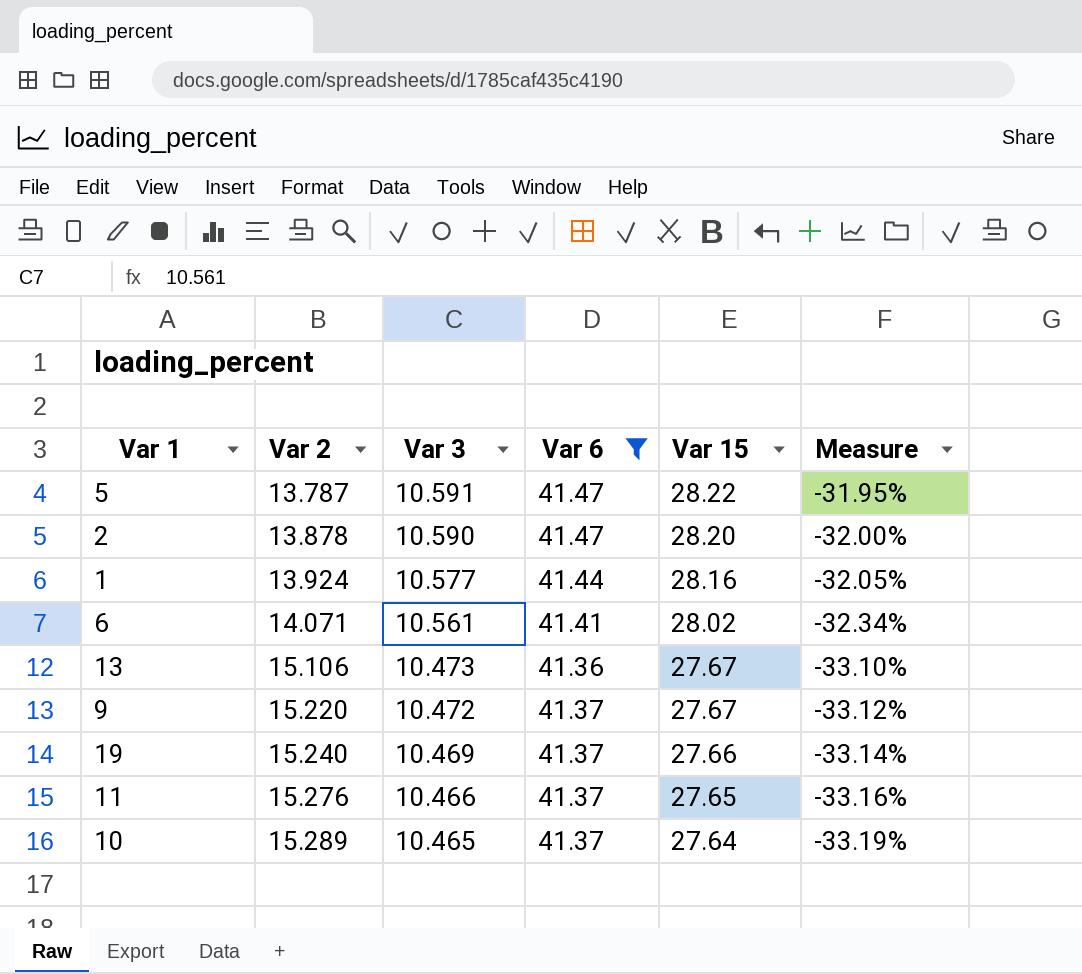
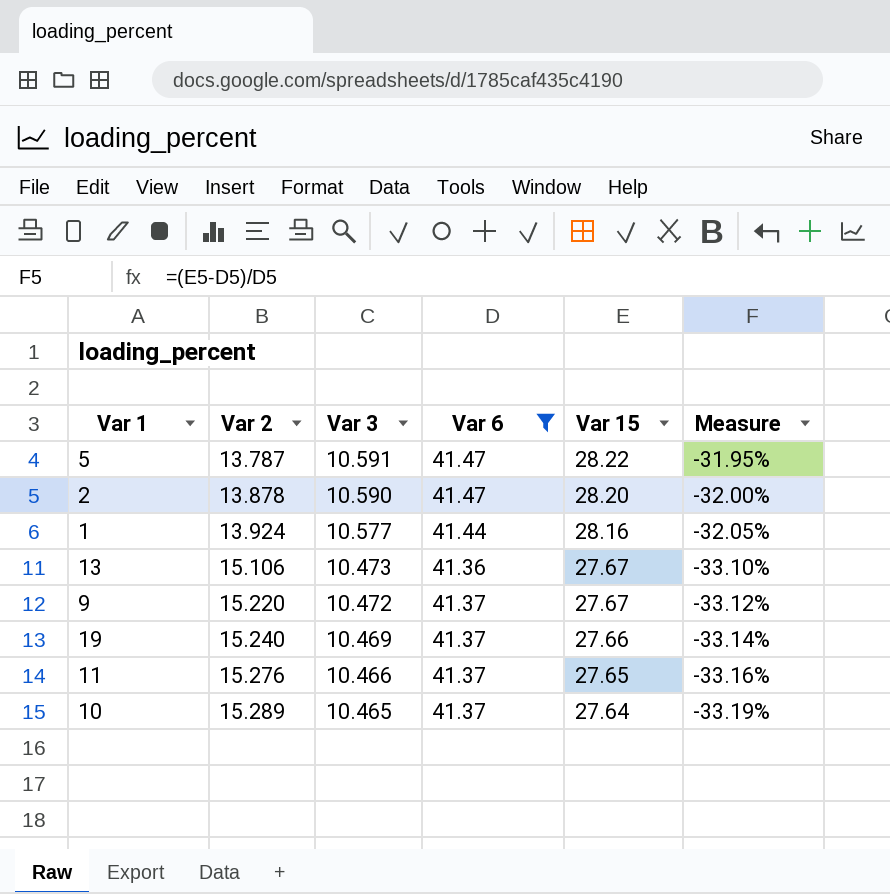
row 6: 14.071 | 10.561 | 41.41 | 28.02 | -32.34% -> none

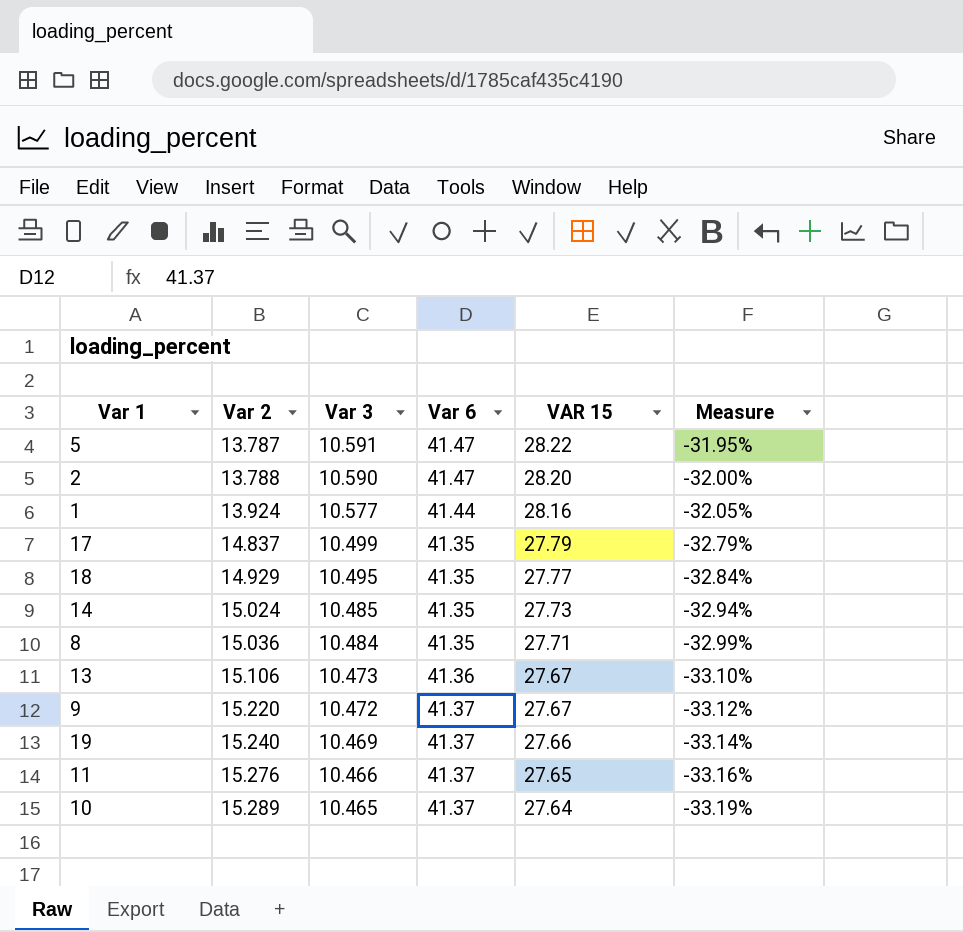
filter: Var 6 != 41.35 -> none
column name: Var 15 -> VAR 15
2 | Var 2: 13.878 -> 13.788

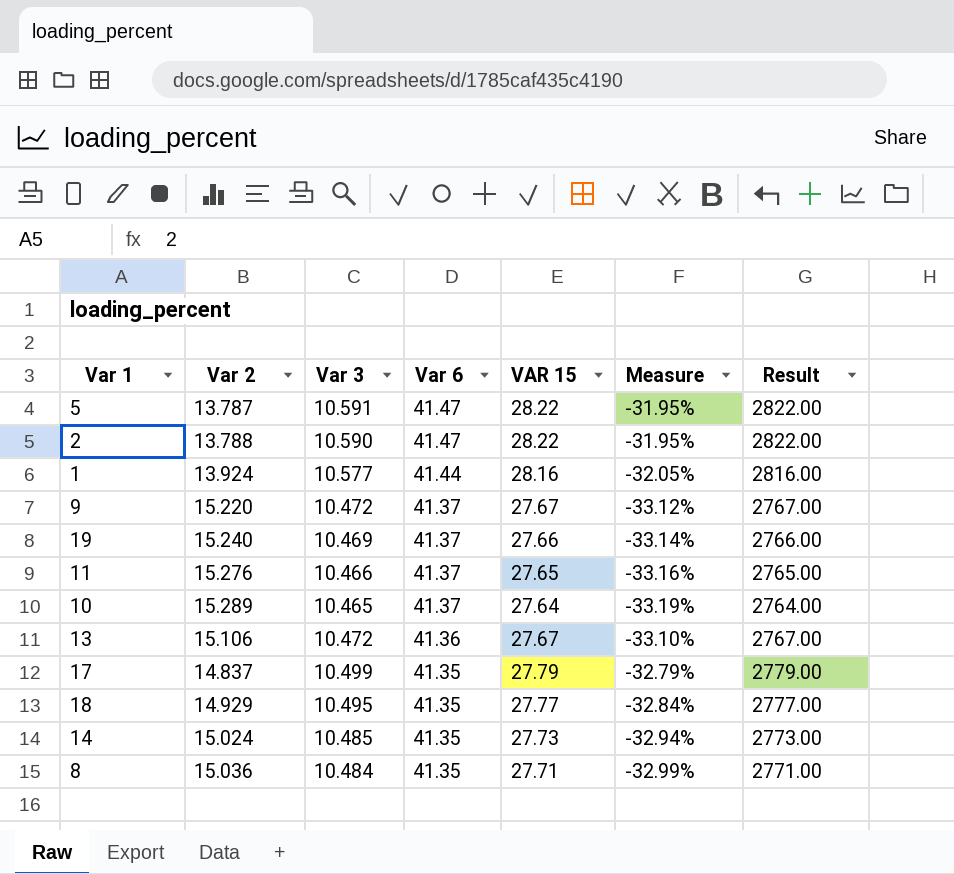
row order: Var 2 ascending -> Var 6 descending
column Result | formula: none -> [VAR 15] * 100
2 | VAR 15: 28.20 -> 28.22
2 | Measure: -32.00% -> -31.95%
13 | Var 3: 10.473 -> 10.472

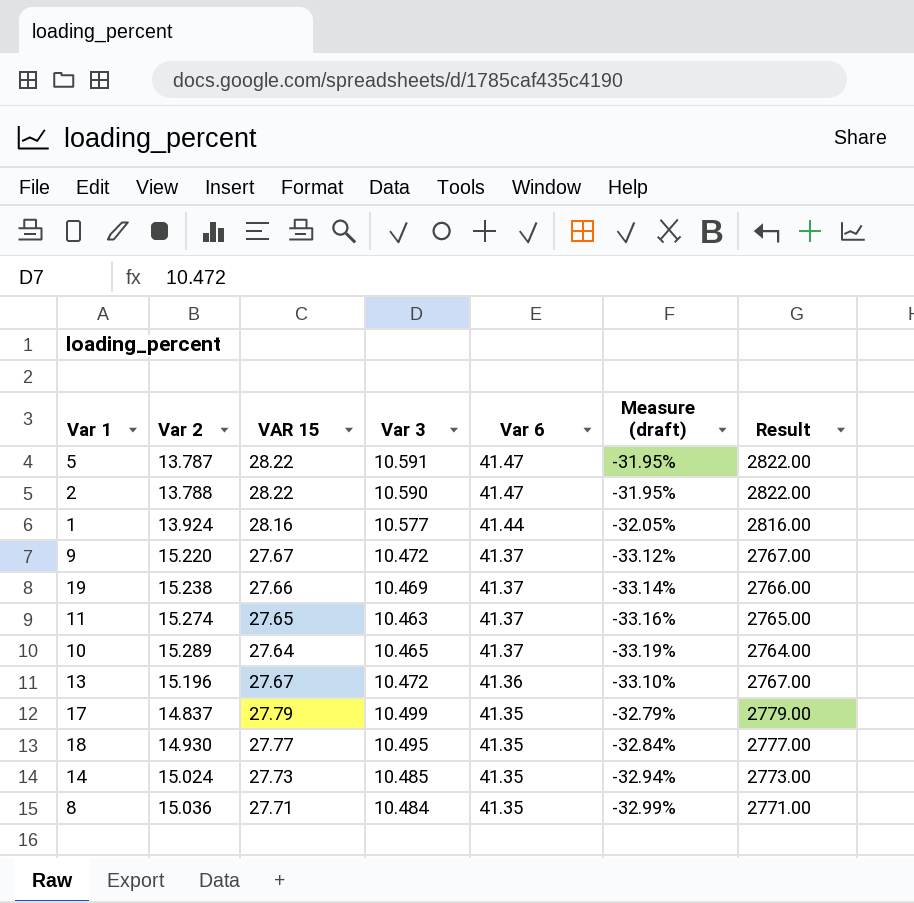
column VAR 15 | position: 5 -> 3
column name: Measure -> Measure (draft)
19 | Var 2: 15.240 -> 15.238
11 | Var 2: 15.276 -> 15.274
11 | Var 3: 10.466 -> 10.463
13 | Var 2: 15.106 -> 15.196
18 | Var 2: 14.929 -> 14.930

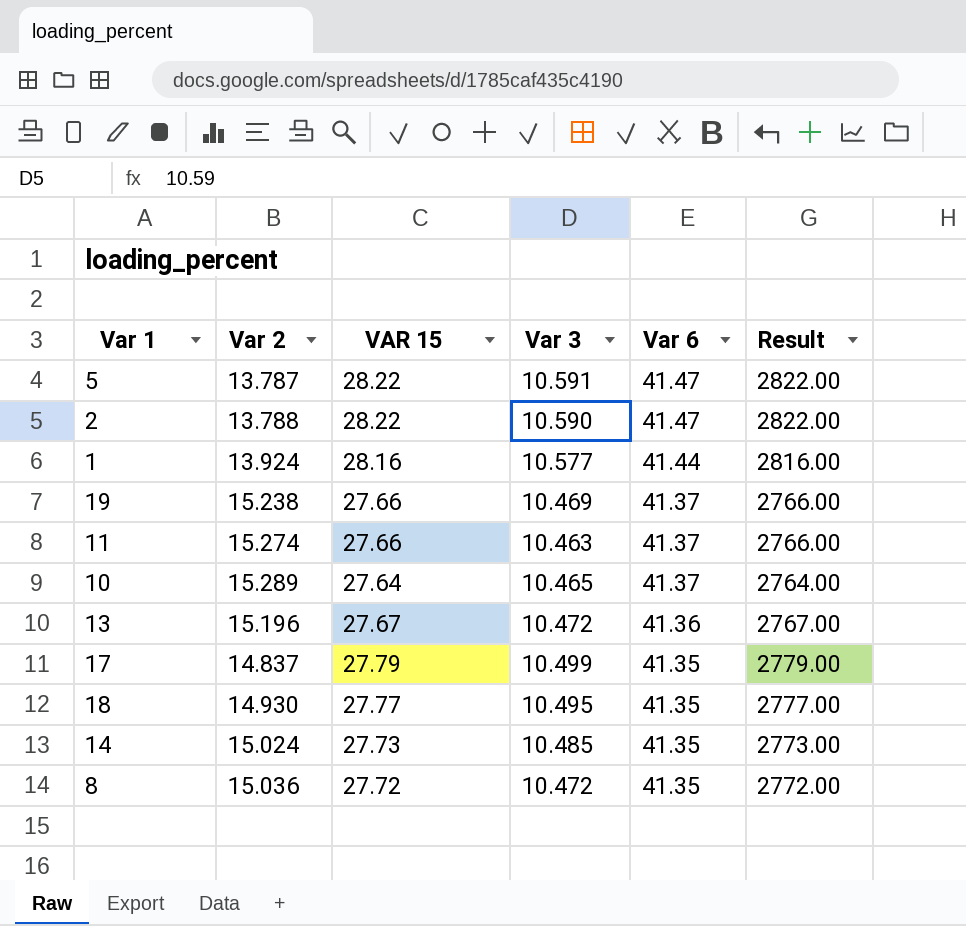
column Measure (draft) | formula: ([VAR 15] - [Var 6]) / [Var 6] -> none
row 9: 15.220 | 27.67 | 10.472 | 41.37 | -33.12% | 2767.00 -> none
11 | VAR 15: 27.65 -> 27.66
11 | Result: 2765.00 -> 2766.00
8 | VAR 15: 27.71 -> 27.72
8 | Var 3: 10.484 -> 10.472
8 | Result: 2771.00 -> 2772.00

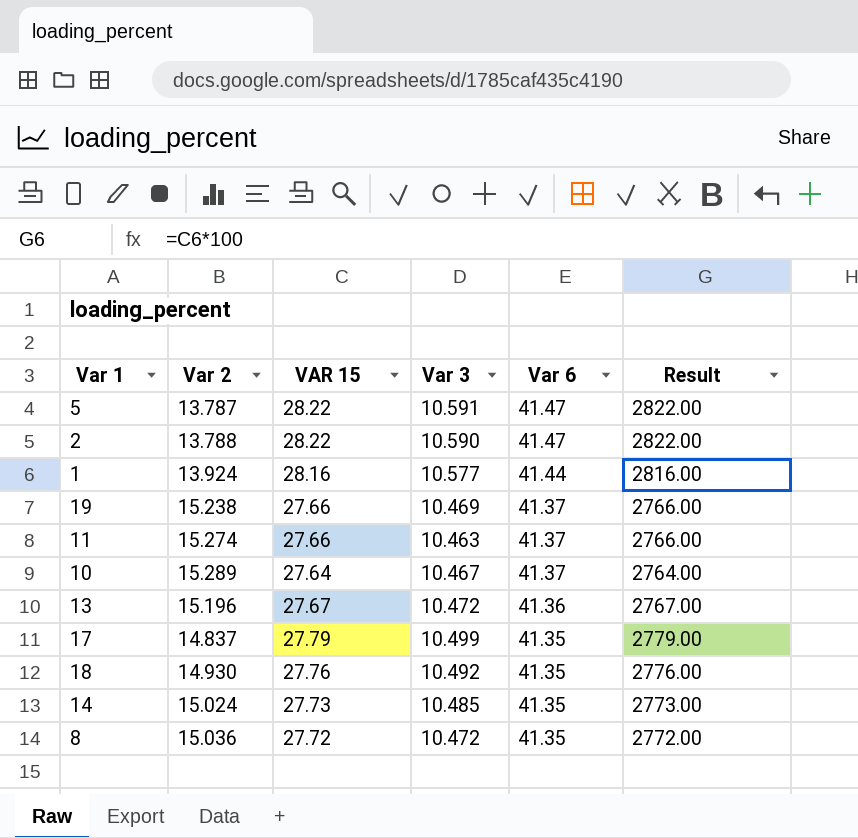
10 | Var 3: 10.465 -> 10.467
18 | VAR 15: 27.77 -> 27.76
18 | Var 3: 10.495 -> 10.492
18 | Result: 2777.00 -> 2776.00

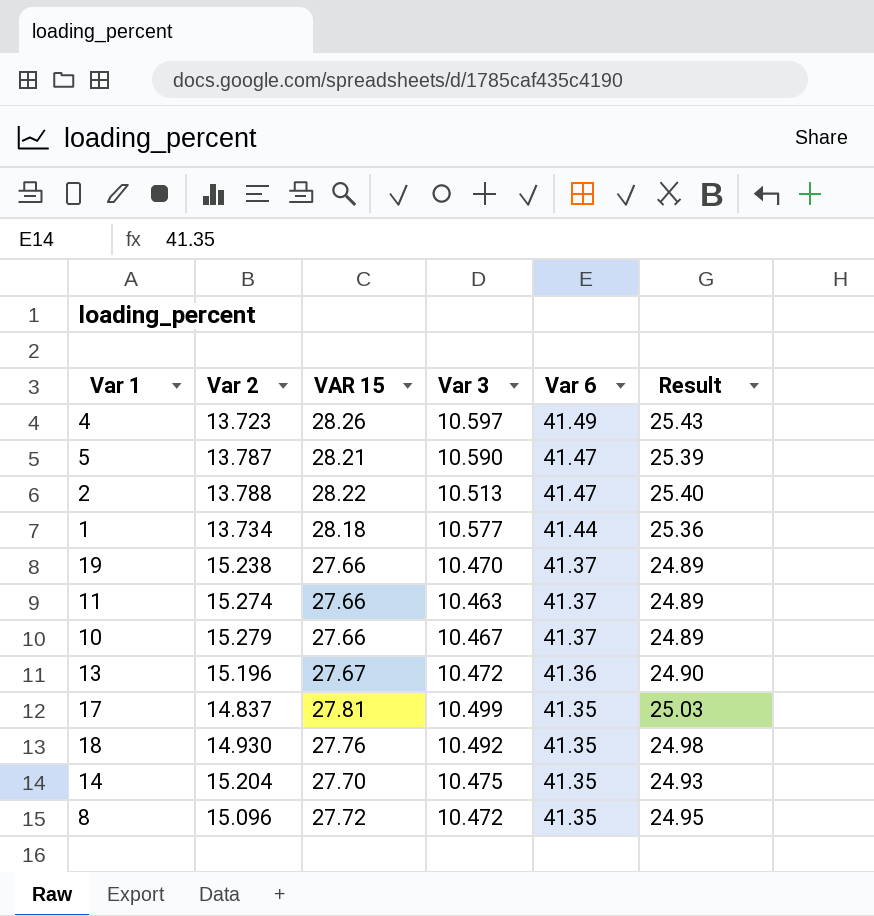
column Result | formula: [VAR 15] * 100 -> [VAR 15] * 0.9
row 4: none -> 13.723 | 28.26 | 10.597 | 41.49 | 25.43
5 | VAR 15: 28.22 -> 28.21
5 | Var 3: 10.591 -> 10.590
2 | Var 3: 10.590 -> 10.513
1 | Var 2: 13.924 -> 13.734
1 | VAR 15: 28.16 -> 28.18
19 | Var 3: 10.469 -> 10.470
10 | Var 2: 15.289 -> 15.279
10 | VAR 15: 27.64 -> 27.66
17 | VAR 15: 27.79 -> 27.81
14 | Var 2: 15.024 -> 15.204
14 | VAR 15: 27.73 -> 27.70
14 | Var 3: 10.485 -> 10.475
8 | Var 2: 15.036 -> 15.096

